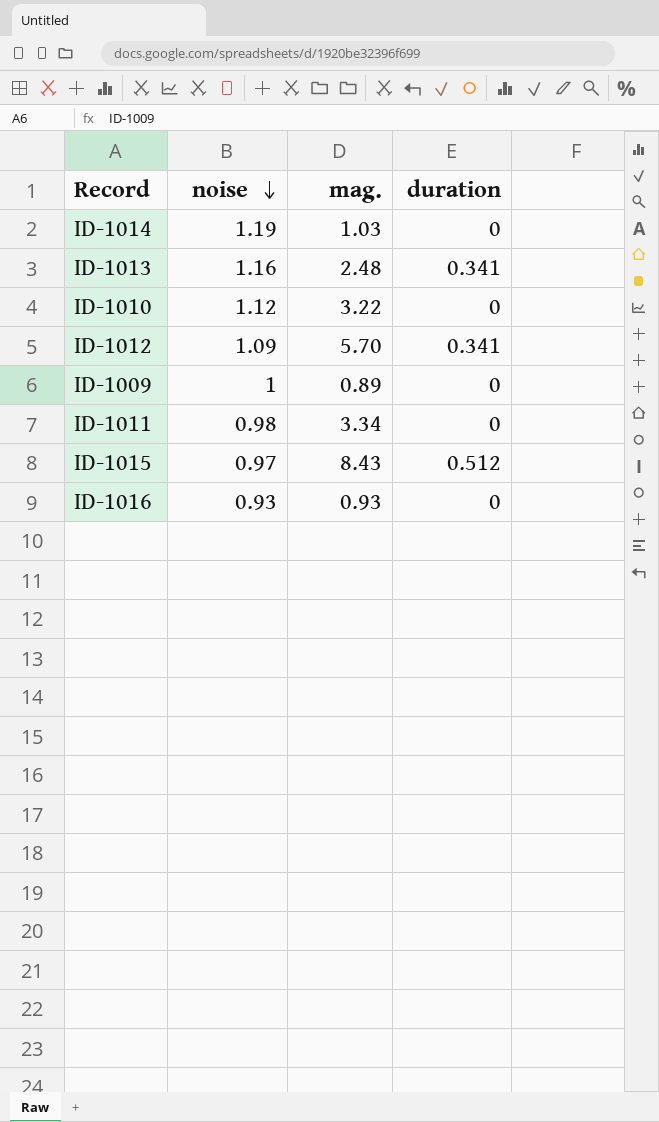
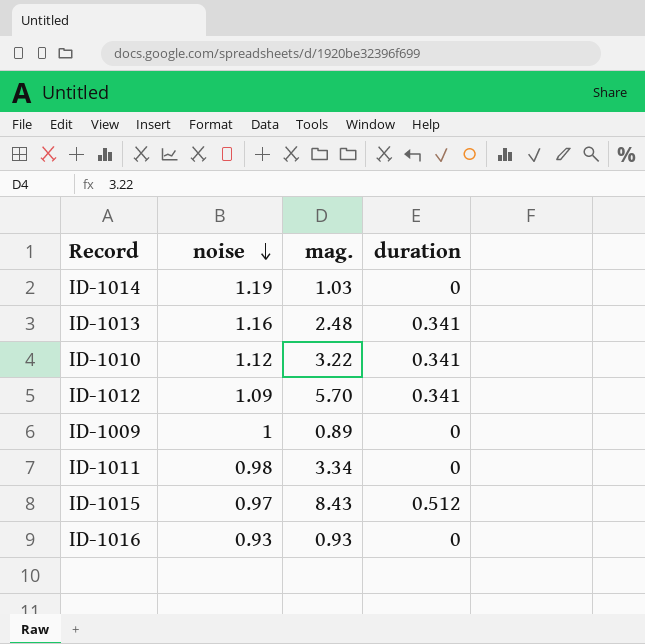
ID-1010 | duration: 0 -> 0.341

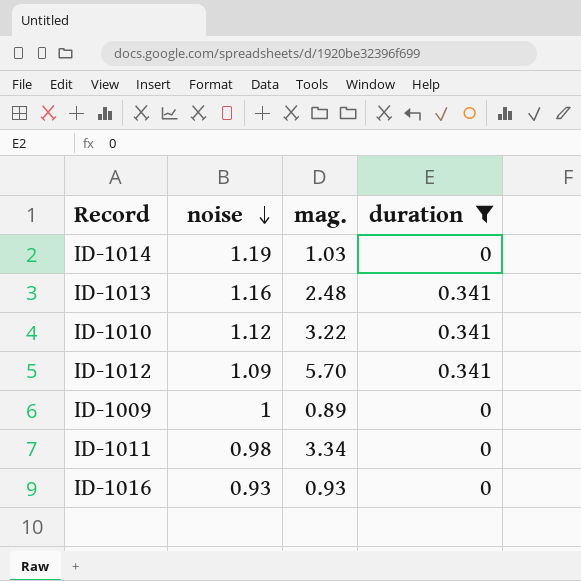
filter: none -> duration != 0.512

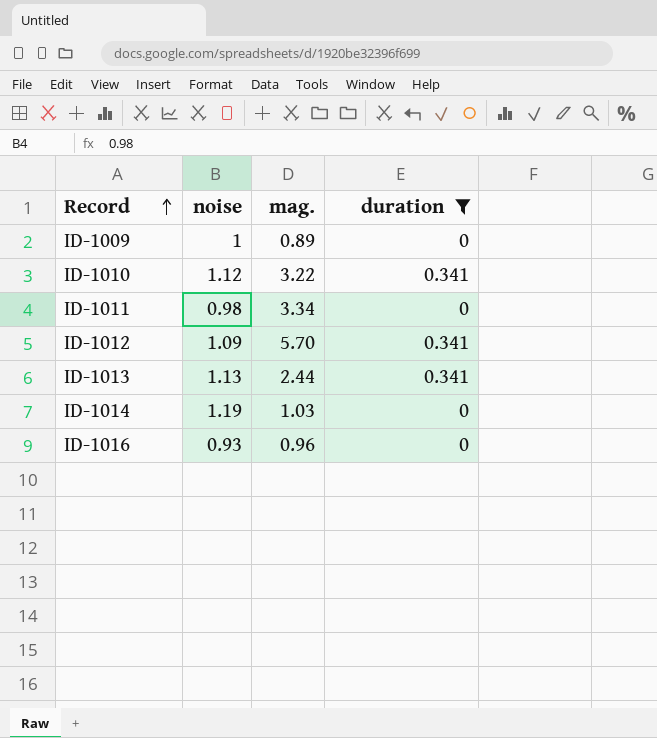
row order: noise descending -> Record ascending
ID-1013 | noise: 1.16 -> 1.13
ID-1013 | mag.: 2.48 -> 2.44
ID-1016 | mag.: 0.93 -> 0.96

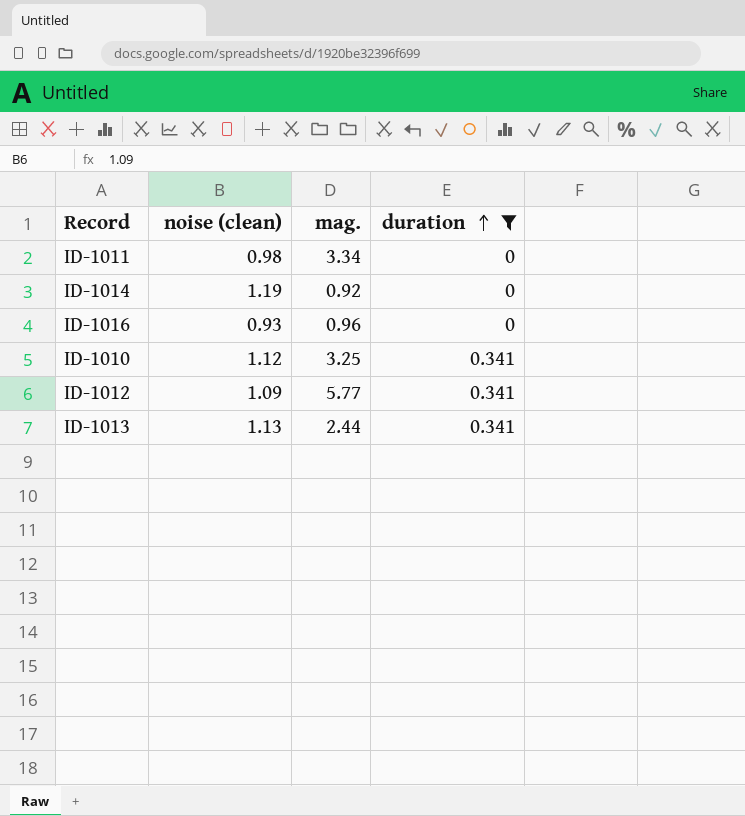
row order: Record ascending -> duration ascending
column name: noise -> noise (clean)
row ID-1009: 1 | 0.89 | 0 -> none
ID-1014 | mag.: 1.03 -> 0.92
ID-1010 | mag.: 3.22 -> 3.25
ID-1012 | mag.: 5.70 -> 5.77

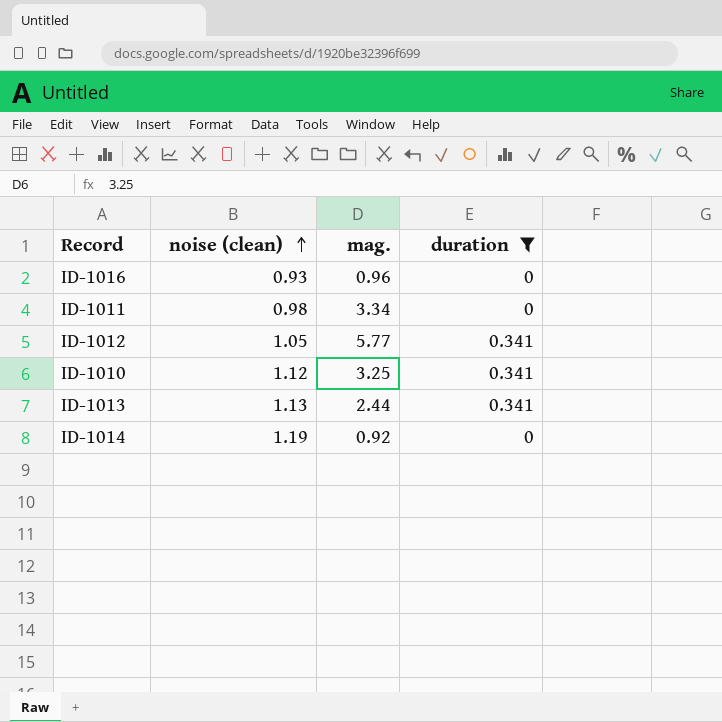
row order: duration ascending -> noise (clean) ascending
ID-1012 | noise (clean): 1.09 -> 1.05

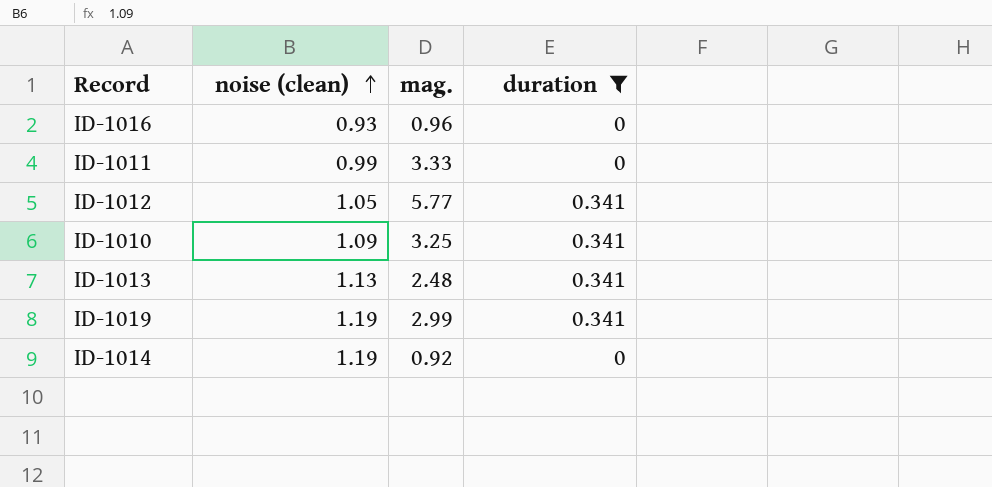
ID-1011 | noise (clean): 0.98 -> 0.99
ID-1011 | mag.: 3.34 -> 3.33
ID-1010 | noise (clean): 1.12 -> 1.09
ID-1013 | mag.: 2.44 -> 2.48
row ID-1019: none -> 1.19 | 2.99 | 0.341

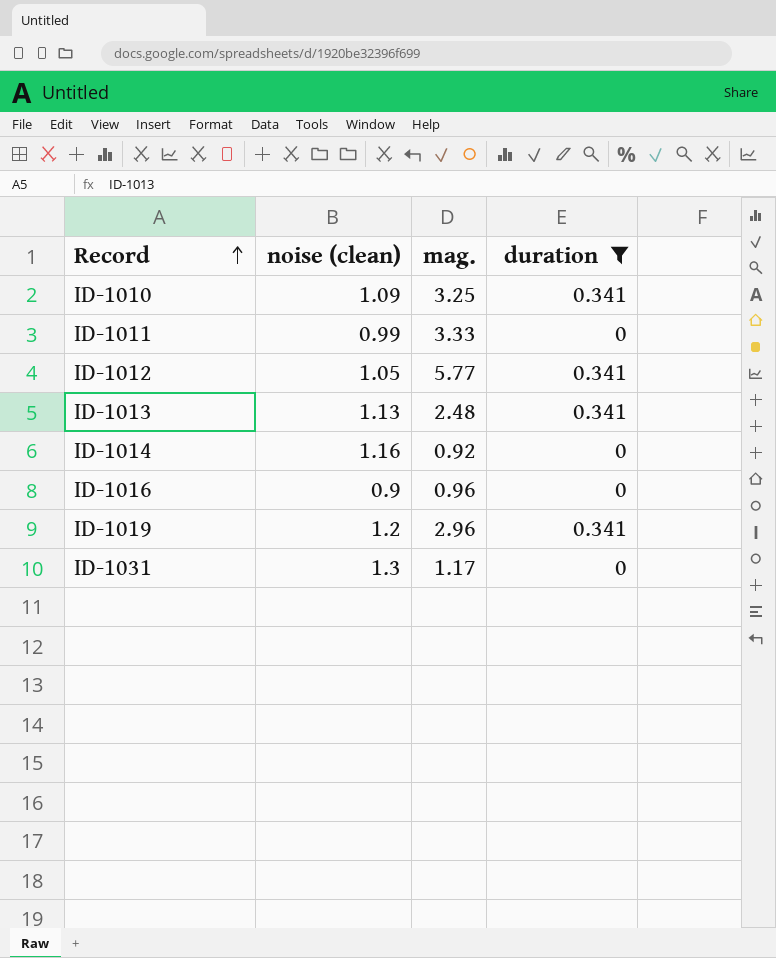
row order: noise (clean) ascending -> Record ascending
ID-1014 | noise (clean): 1.19 -> 1.16
ID-1016 | noise (clean): 0.93 -> 0.9
ID-1019 | noise (clean): 1.19 -> 1.2
ID-1019 | mag.: 2.99 -> 2.96
row ID-1031: none -> 1.3 | 1.17 | 0

